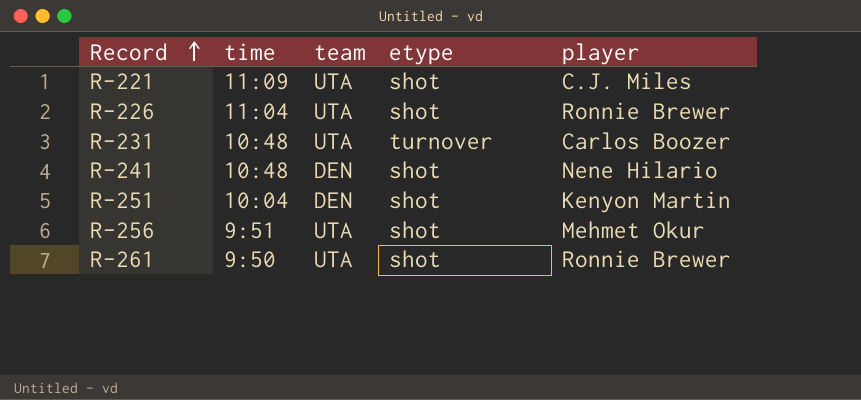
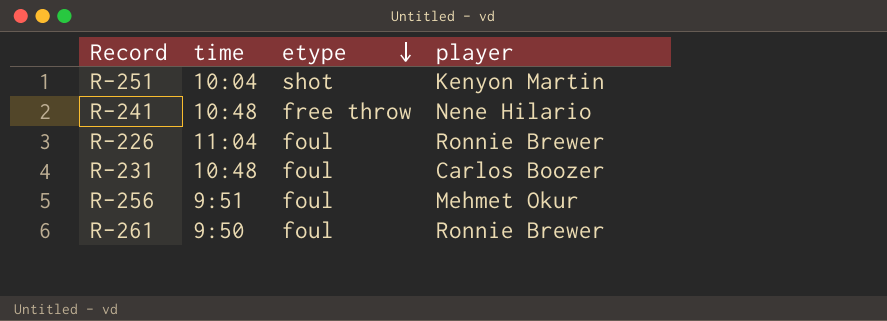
row order: Record ascending -> etype descending
column team | position: 3 -> none
row R-221: 11:09 | UTA | shot | C.J. Miles -> none
R-241 | etype: shot -> free throw
R-226 | etype: shot -> foul
R-231 | etype: turnover -> foul
R-256 | etype: shot -> foul
R-261 | etype: shot -> foul

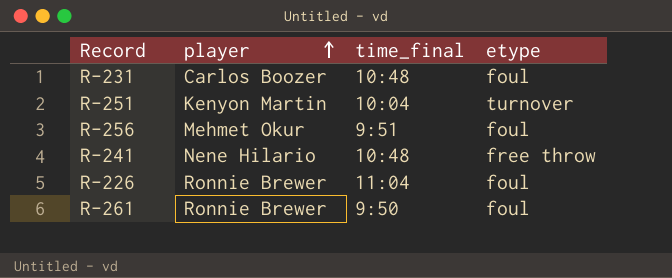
row order: etype descending -> player ascending
column player | position: 4 -> 2
column name: time -> time_final
R-251 | etype: shot -> turnover

